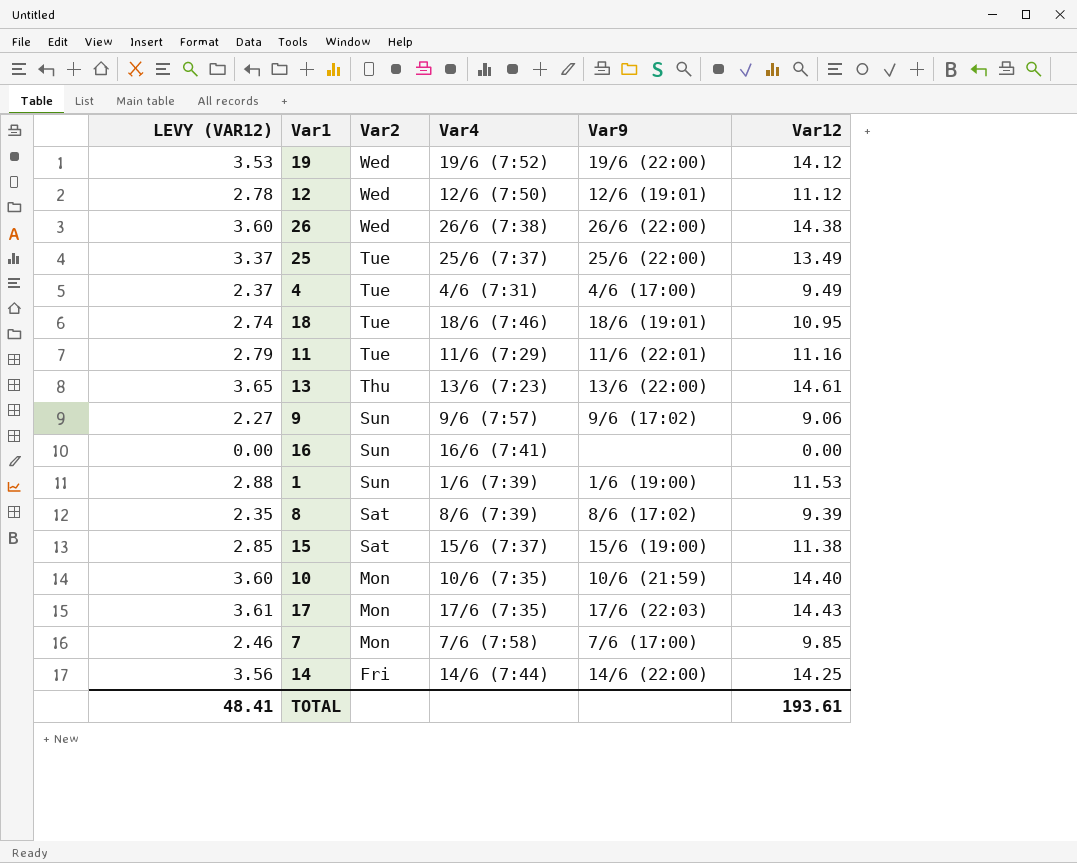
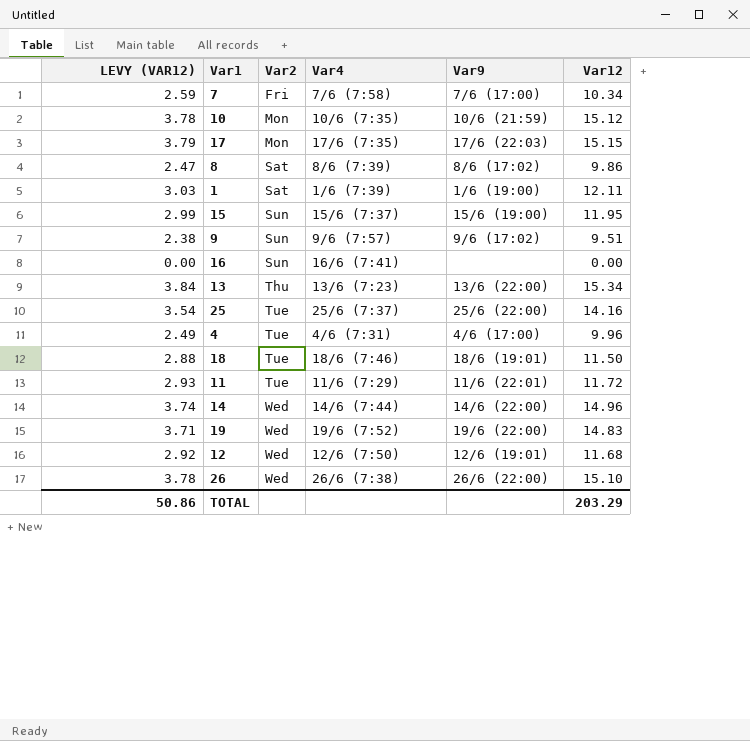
row order: Var2 descending -> Var2 ascending
7 | LEVY (VAR12): 2.46 -> 2.59
7 | Var2: Mon -> Fri
7 | Var12: 9.85 -> 10.34
10 | LEVY (VAR12): 3.60 -> 3.78
10 | Var12: 14.40 -> 15.12
17 | LEVY (VAR12): 3.61 -> 3.79
17 | Var12: 14.43 -> 15.15
8 | LEVY (VAR12): 2.35 -> 2.47
8 | Var12: 9.39 -> 9.86
1 | LEVY (VAR12): 2.88 -> 3.03
1 | Var2: Sun -> Sat
1 | Var12: 11.53 -> 12.11
15 | LEVY (VAR12): 2.85 -> 2.99
15 | Var2: Sat -> Sun
15 | Var12: 11.38 -> 11.95
9 | LEVY (VAR12): 2.27 -> 2.38
9 | Var12: 9.06 -> 9.51
13 | LEVY (VAR12): 3.65 -> 3.84
13 | Var12: 14.61 -> 15.34
25 | LEVY (VAR12): 3.37 -> 3.54
25 | Var12: 13.49 -> 14.16
4 | LEVY (VAR12): 2.37 -> 2.49
4 | Var12: 9.49 -> 9.96
18 | LEVY (VAR12): 2.74 -> 2.88
18 | Var12: 10.95 -> 11.50
11 | LEVY (VAR12): 2.79 -> 2.93
11 | Var12: 11.16 -> 11.72
14 | LEVY (VAR12): 3.56 -> 3.74
14 | Var2: Fri -> Wed
14 | Var12: 14.25 -> 14.96
19 | LEVY (VAR12): 3.53 -> 3.71
19 | Var12: 14.12 -> 14.83
12 | LEVY (VAR12): 2.78 -> 2.92
12 | Var12: 11.12 -> 11.68
26 | LEVY (VAR12): 3.60 -> 3.78
26 | Var12: 14.38 -> 15.10
TOTAL | LEVY (VAR12): 48.41 -> 50.86
TOTAL | Var12: 193.61 -> 203.29

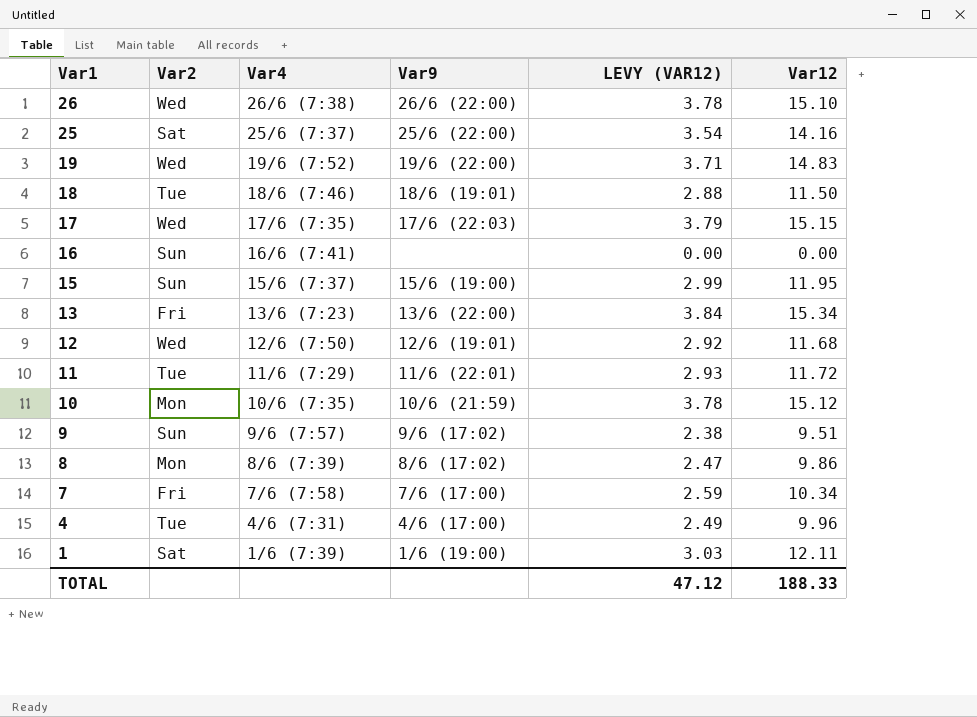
row order: Var2 ascending -> Var1 descending
column LEVY (VAR12) | position: 1 -> 5
row 14: 3.74 | Wed | 14/6 (7:44) | 14/6 (22:00) | 14.96 -> none
25 | Var2: Tue -> Sat
17 | Var2: Mon -> Wed
13 | Var2: Thu -> Fri
8 | Var2: Sat -> Mon
TOTAL | LEVY (VAR12): 50.86 -> 47.12
TOTAL | Var12: 203.29 -> 188.33

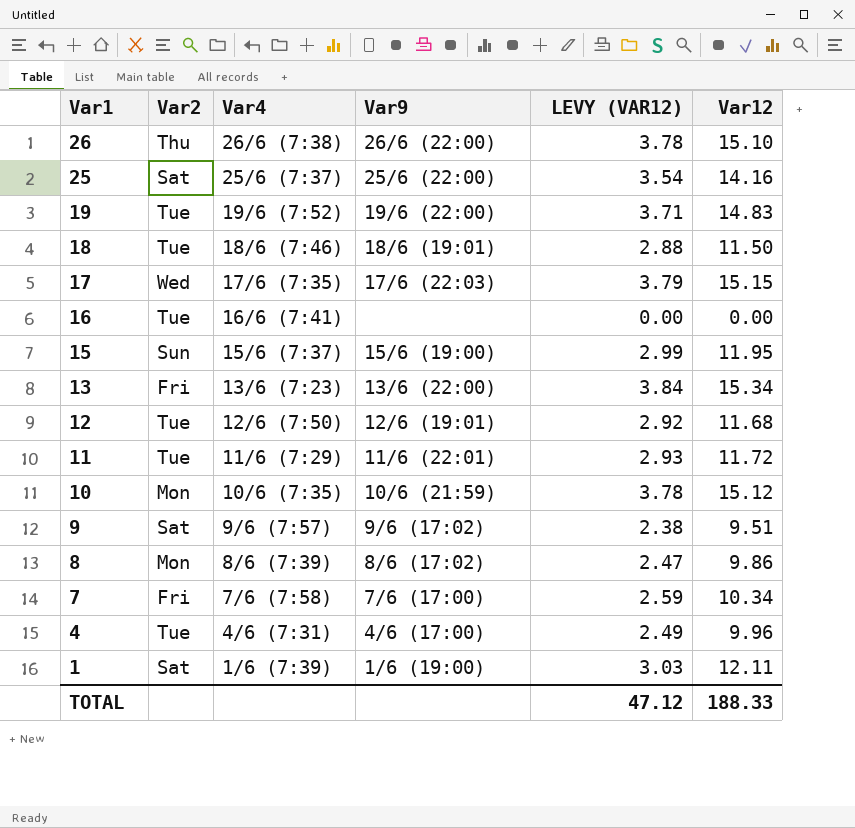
26 | Var2: Wed -> Thu
19 | Var2: Wed -> Tue
16 | Var2: Sun -> Tue
12 | Var2: Wed -> Tue
9 | Var2: Sun -> Sat

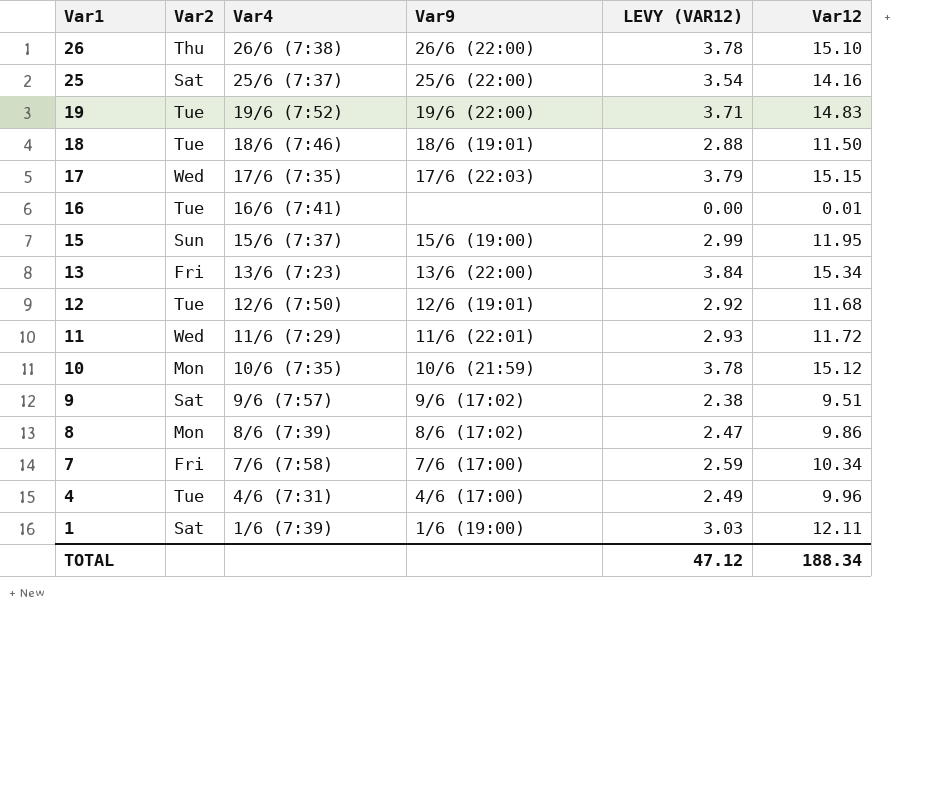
16 | Var12: 0.00 -> 0.01
11 | Var2: Tue -> Wed
TOTAL | Var12: 188.33 -> 188.34

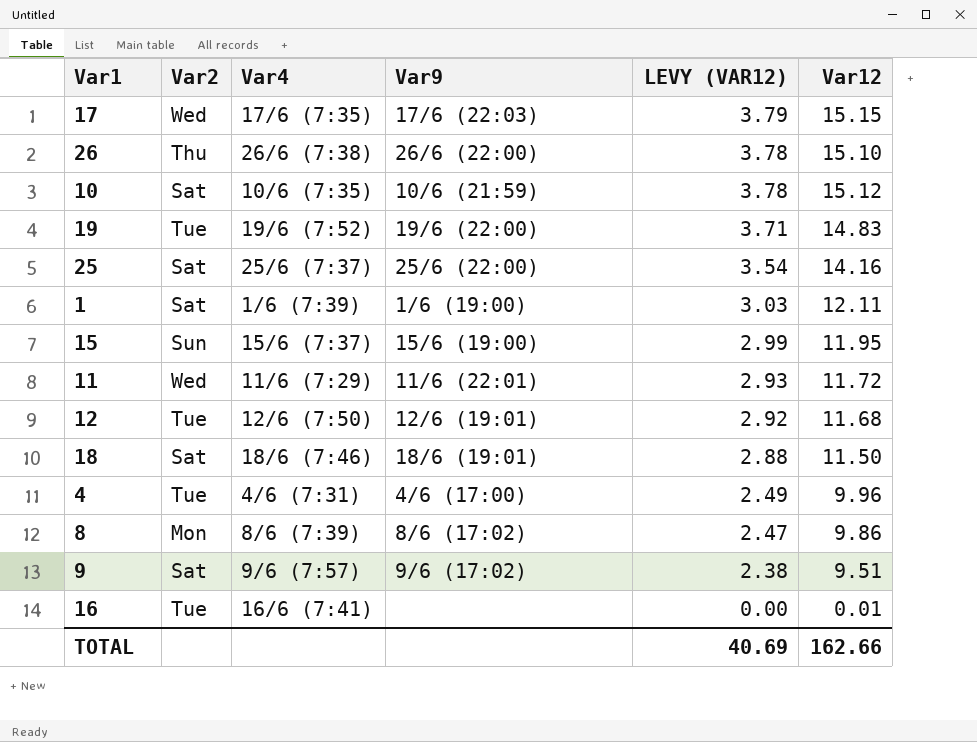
row order: Var1 descending -> LEVY (VAR12) descending
row 13: Fri | 13/6 (7:23) | 13/6 (22:00) | 3.84 | 15.34 -> none
row 7: Fri | 7/6 (7:58) | 7/6 (17:00) | 2.59 | 10.34 -> none
10 | Var2: Mon -> Sat
18 | Var2: Tue -> Sat
TOTAL | LEVY (VAR12): 47.12 -> 40.69
TOTAL | Var12: 188.34 -> 162.66

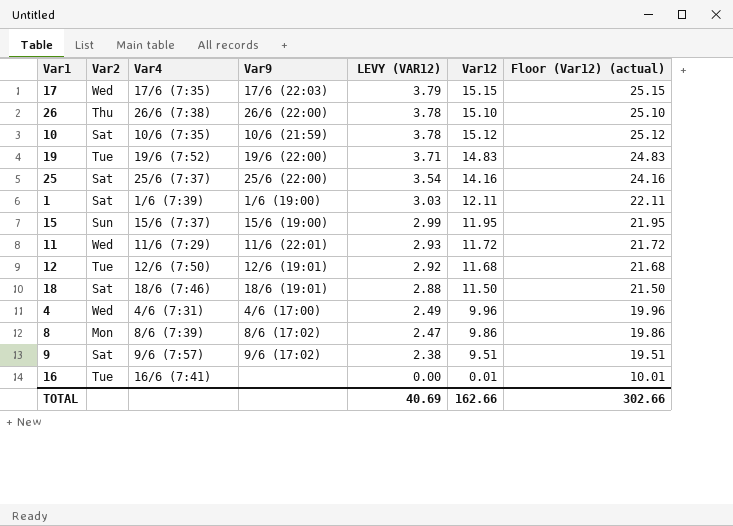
column Floor (Var12) (actual) | formula: none -> [Var12] + 10
4 | Var2: Tue -> Wed

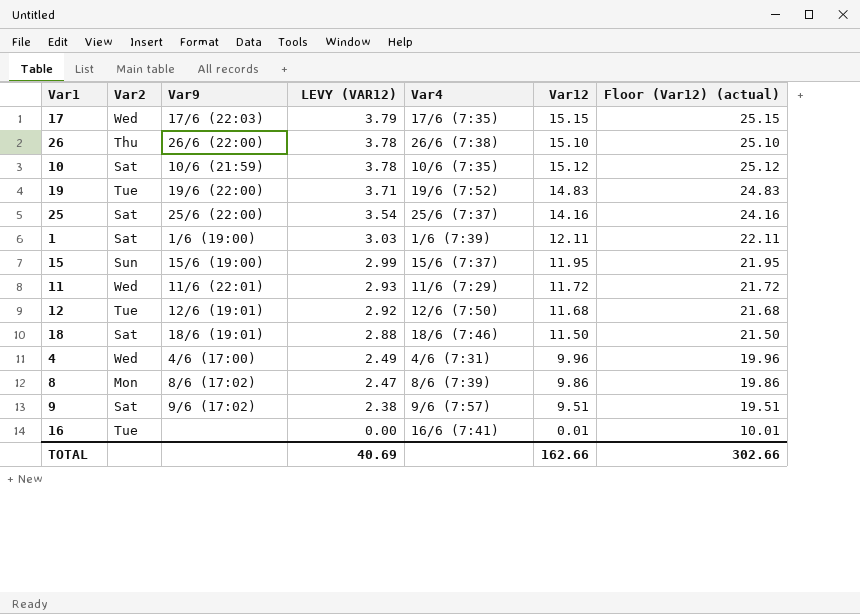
column Var4 | position: 3 -> 5

